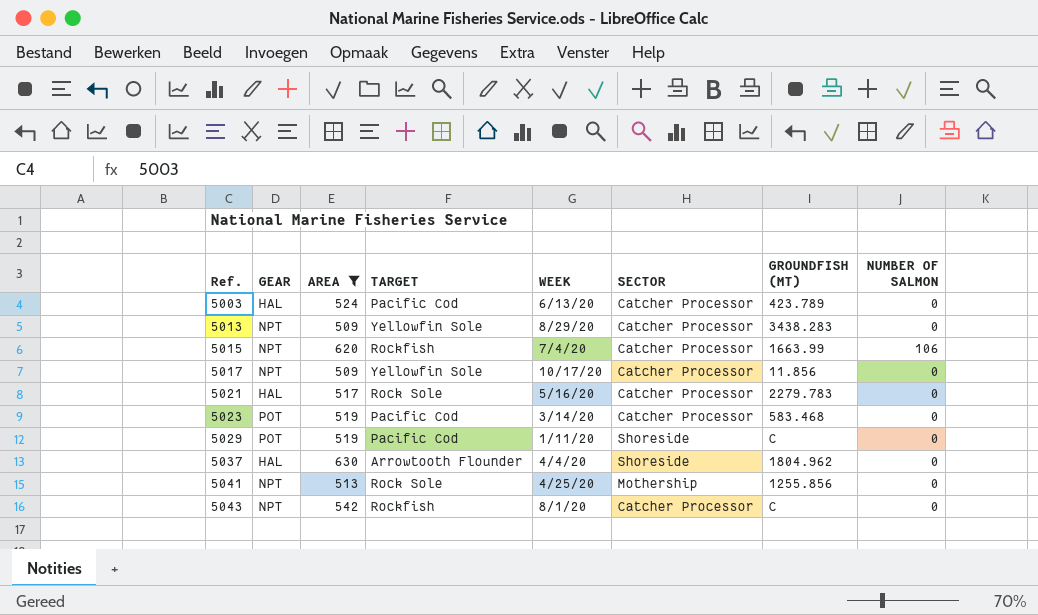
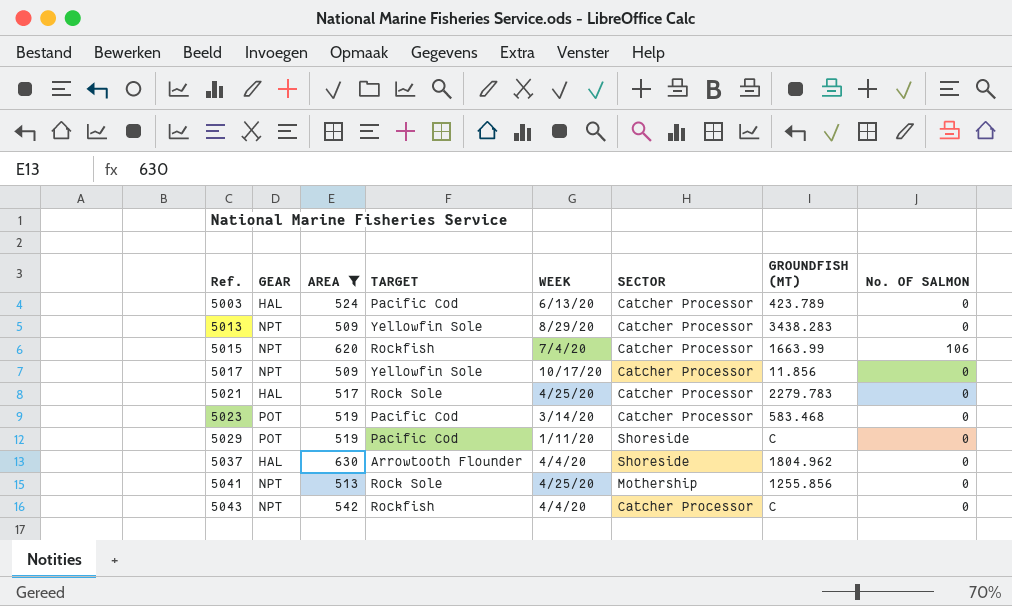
column name: NUMBER OF SALMON -> No. OF SALMON
5021 | WEEK: 5/16/20 -> 4/25/20
5043 | WEEK: 8/1/20 -> 4/4/20

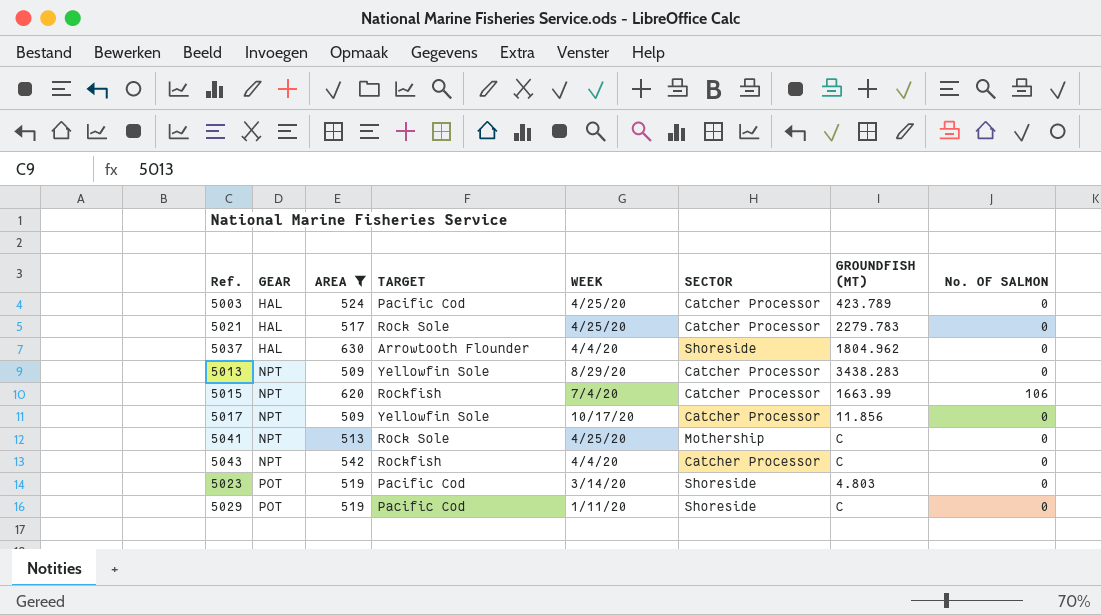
row order: Ref. ascending -> GEAR ascending
5003 | WEEK: 6/13/20 -> 4/25/20
5041 | GROUNDFISH (MT): 1255.856 -> C
5023 | SECTOR: Catcher Processor -> Shoreside
5023 | GROUNDFISH (MT): 583.468 -> 4.803

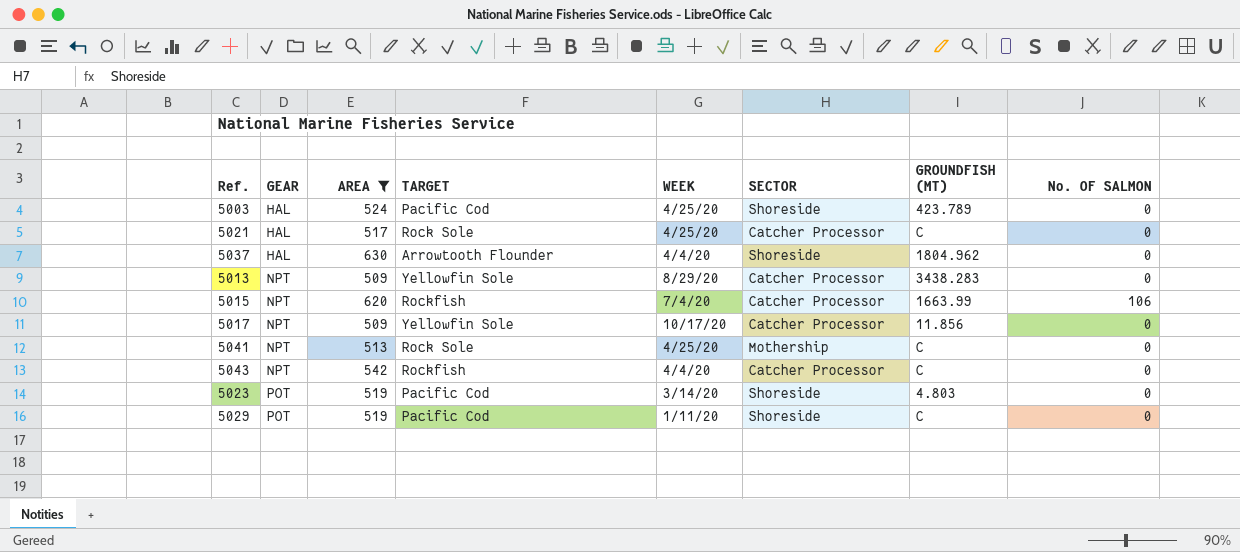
5003 | SECTOR: Catcher Processor -> Shoreside
5021 | GROUNDFISH (MT): 2279.783 -> C

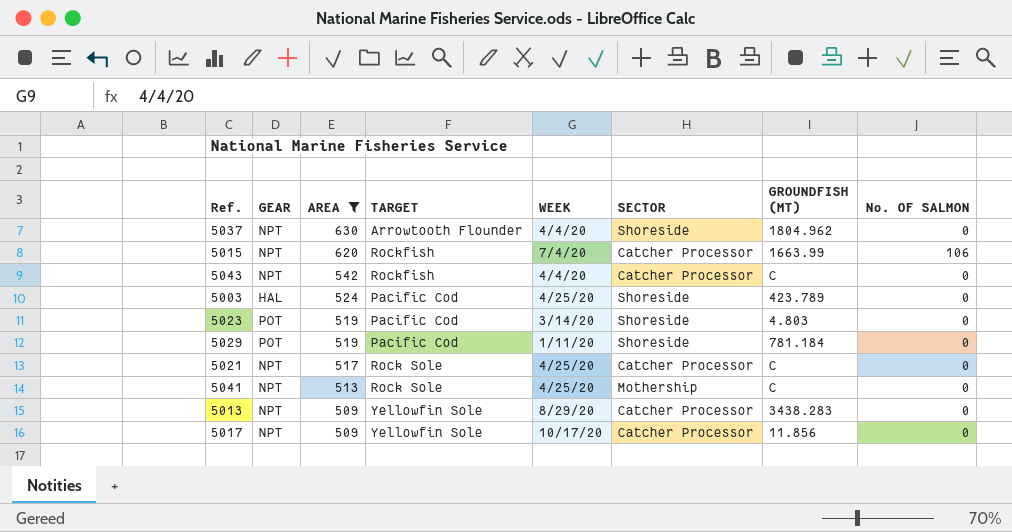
row order: GEAR ascending -> AREA descending
5037 | GEAR: HAL -> NPT
5029 | GROUNDFISH (MT): C -> 781.184
5021 | GEAR: HAL -> NPT

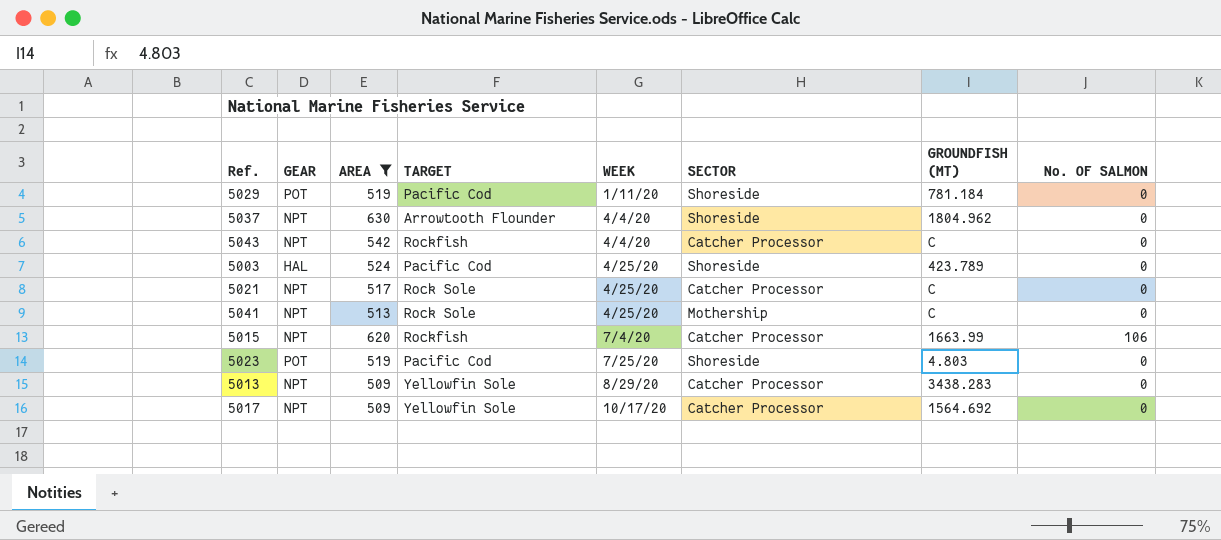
row order: AREA descending -> WEEK ascending
5023 | WEEK: 3/14/20 -> 7/25/20
5017 | GROUNDFISH (MT): 11.856 -> 1564.692

